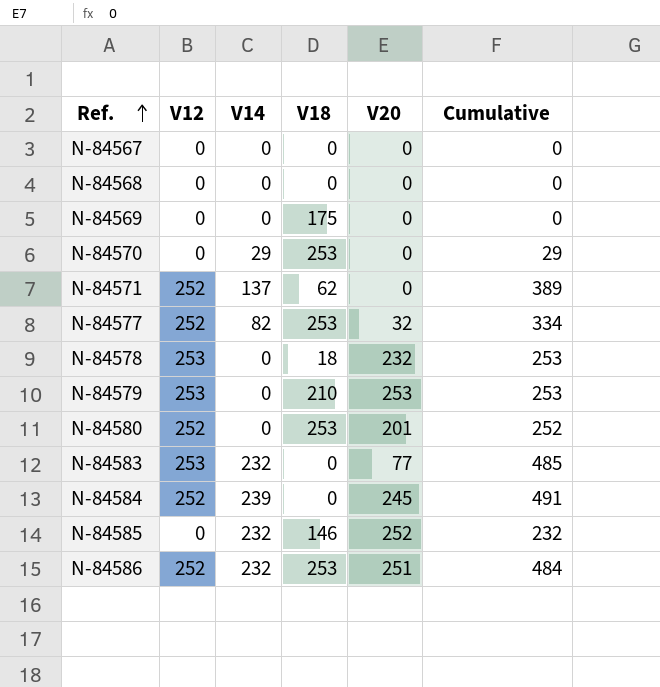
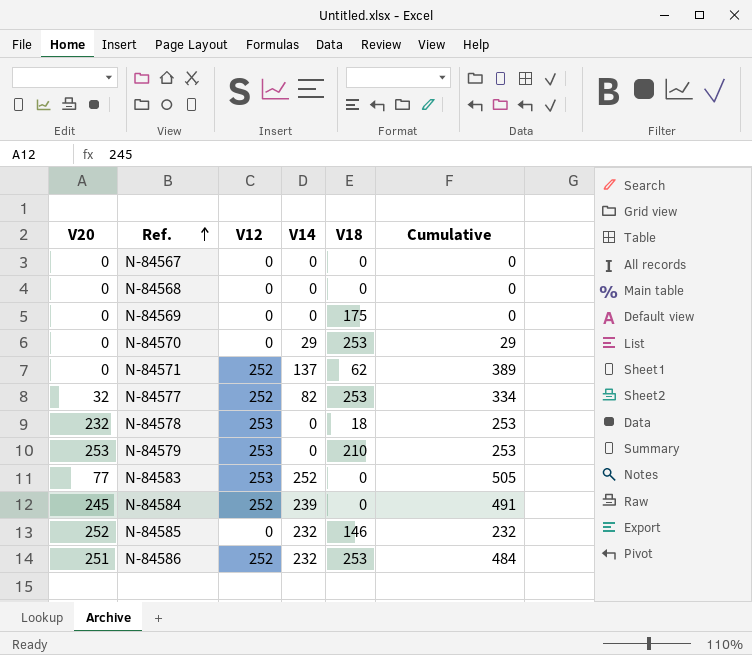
column V20 | position: 5 -> 1
row N-84580: 252 | 0 | 253 | 201 | 252 -> none
N-84583 | V14: 232 -> 252
N-84583 | Cumulative: 485 -> 505

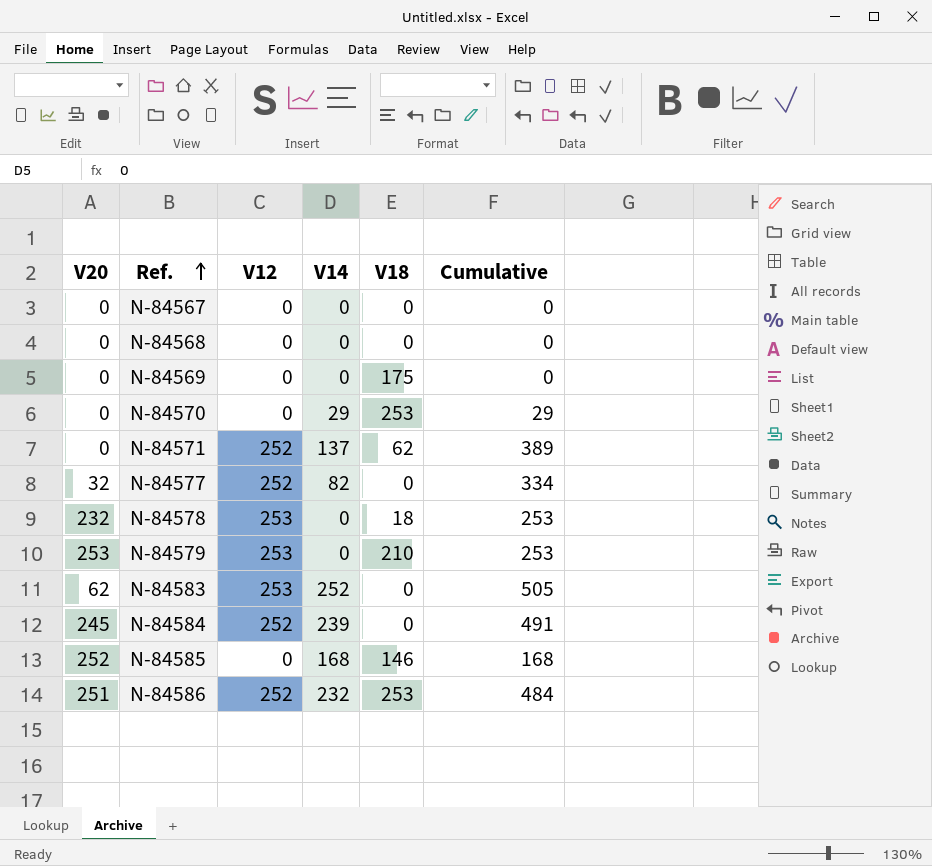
N-84577 | V18: 253 -> 0
N-84583 | V20: 77 -> 62
N-84585 | V14: 232 -> 168
N-84585 | Cumulative: 232 -> 168

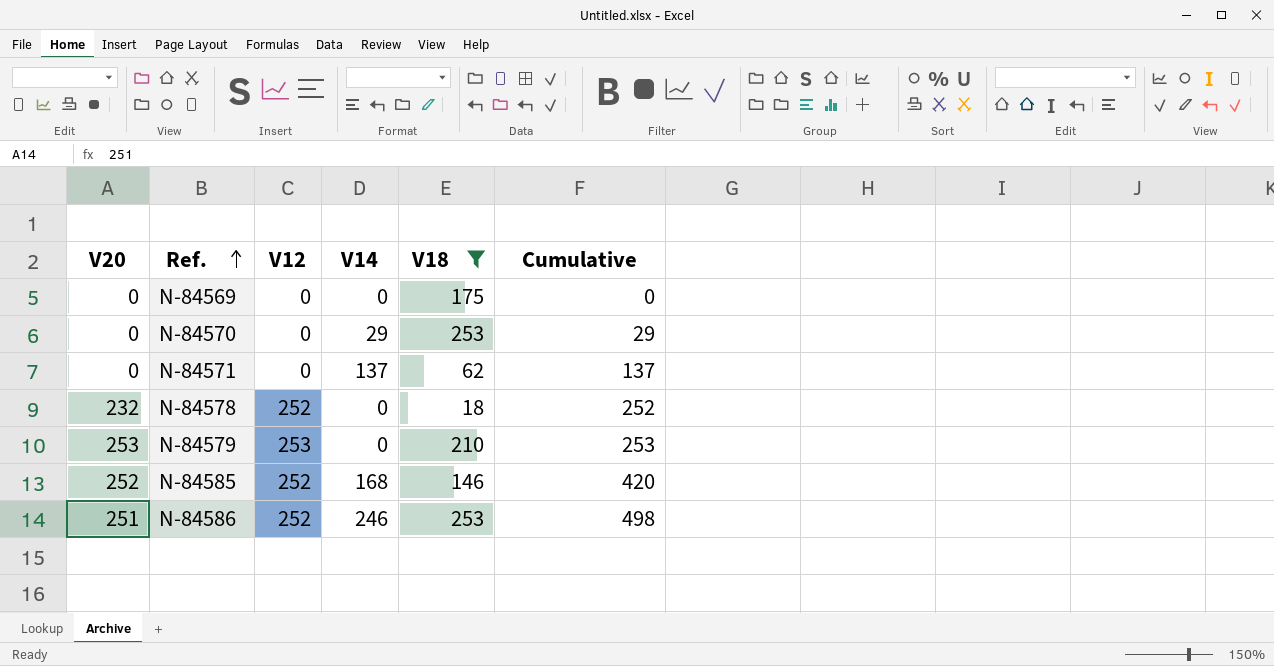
filter: none -> V18 != 0
N-84571 | V12: 252 -> 0
N-84571 | Cumulative: 389 -> 137
N-84578 | V12: 253 -> 252
N-84578 | Cumulative: 253 -> 252
N-84585 | V12: 0 -> 252
N-84585 | Cumulative: 168 -> 420
N-84586 | V14: 232 -> 246
N-84586 | Cumulative: 484 -> 498

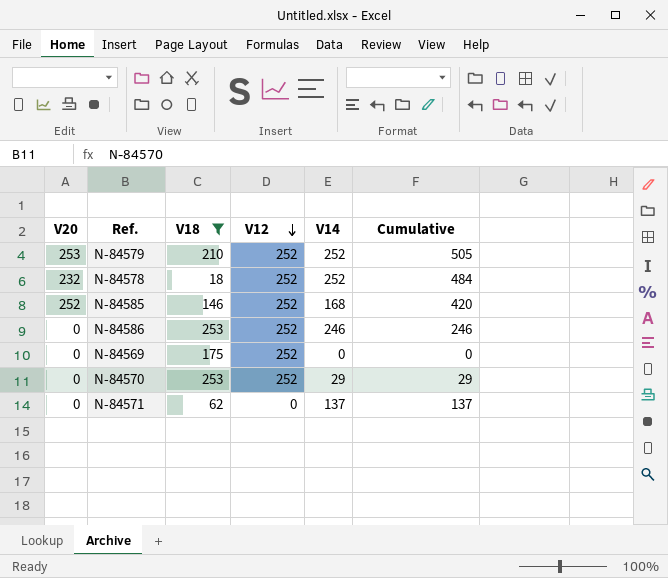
row order: Ref. ascending -> V12 descending
column V18 | position: 5 -> 3
column Cumulative | formula: [V12] + [V14] -> [V20] + [V14]
N-84579 | V12: 253 -> 252
N-84579 | V14: 0 -> 252
N-84578 | V14: 0 -> 252
N-84586 | V20: 251 -> 0
N-84569 | V12: 0 -> 252
N-84570 | V12: 0 -> 252

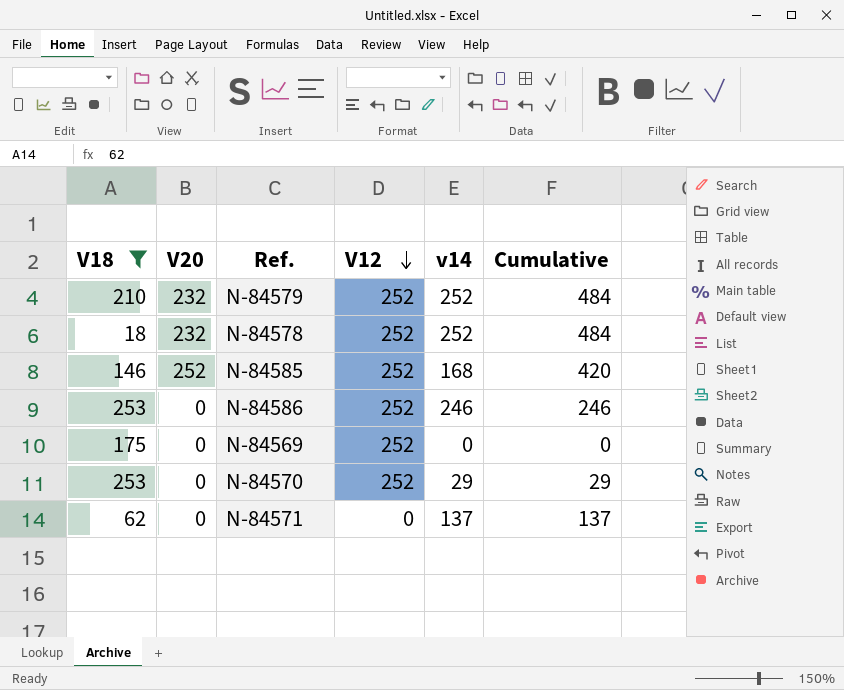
column V18 | position: 3 -> 1
column name: V14 -> v14
N-84579 | V20: 253 -> 232
N-84579 | Cumulative: 505 -> 484

